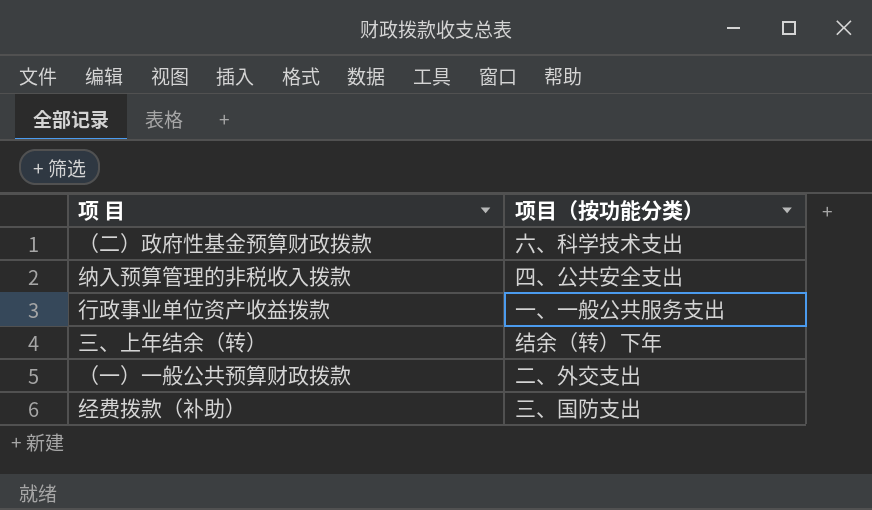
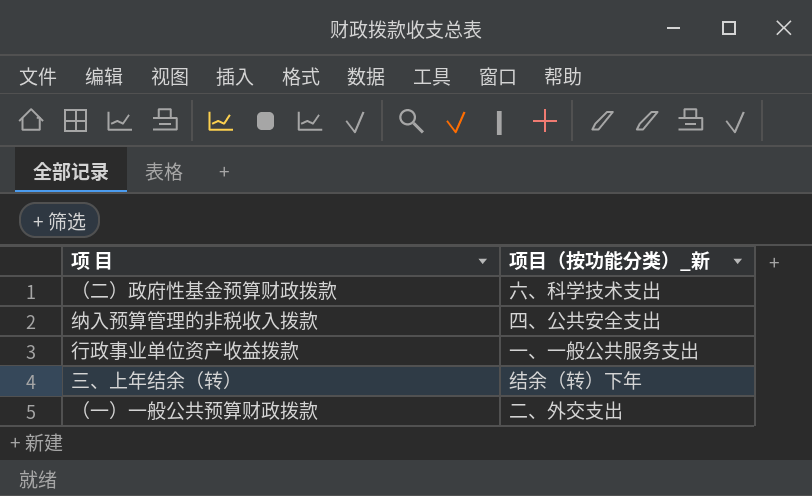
column name: 项目（按功能分类） -> 项目（按功能分类）_新
row 经费拨款（补助）: 三、国防支出 -> none

